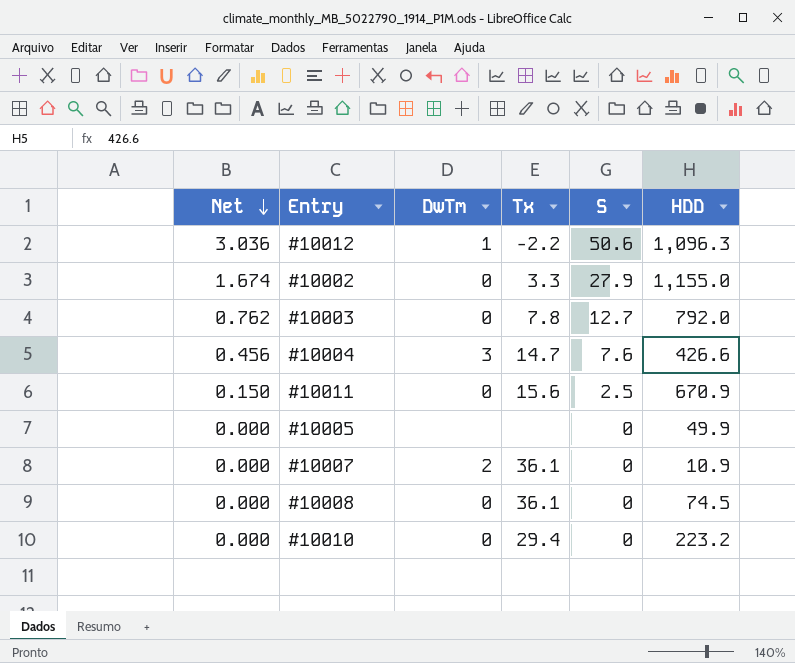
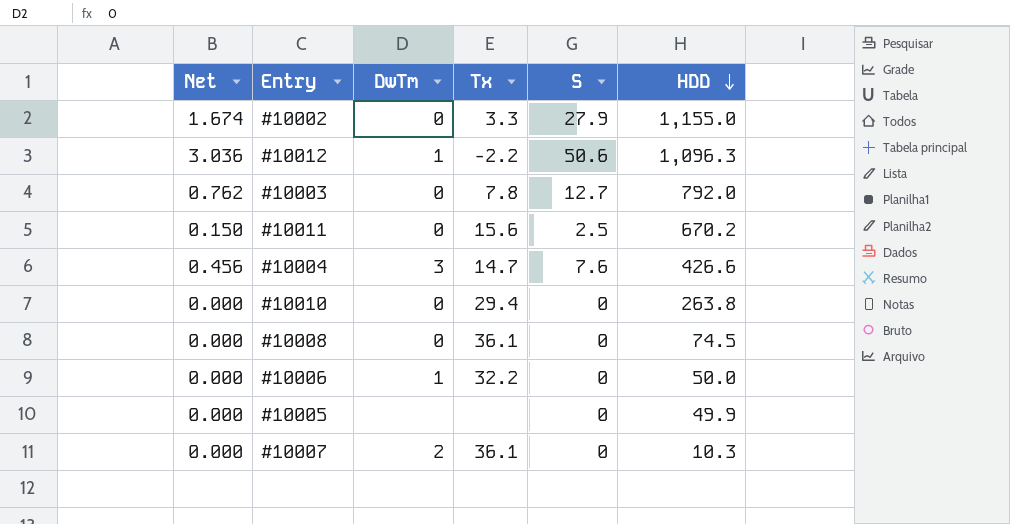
row order: Net descending -> HDD descending
#10011 | HDD: 670.9 -> 670.2
#10010 | HDD: 223.2 -> 263.8
row #10006: none -> 0.000 | 1 | 32.2 | 0 | 50.0
#10007 | HDD: 10.9 -> 10.3

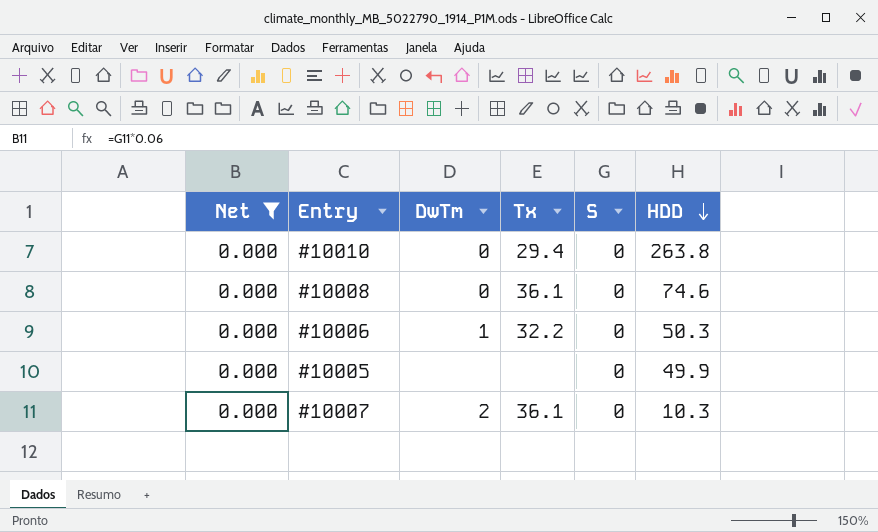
filter: none -> Net = 0.000
#10008 | HDD: 74.5 -> 74.6
#10006 | HDD: 50.0 -> 50.3

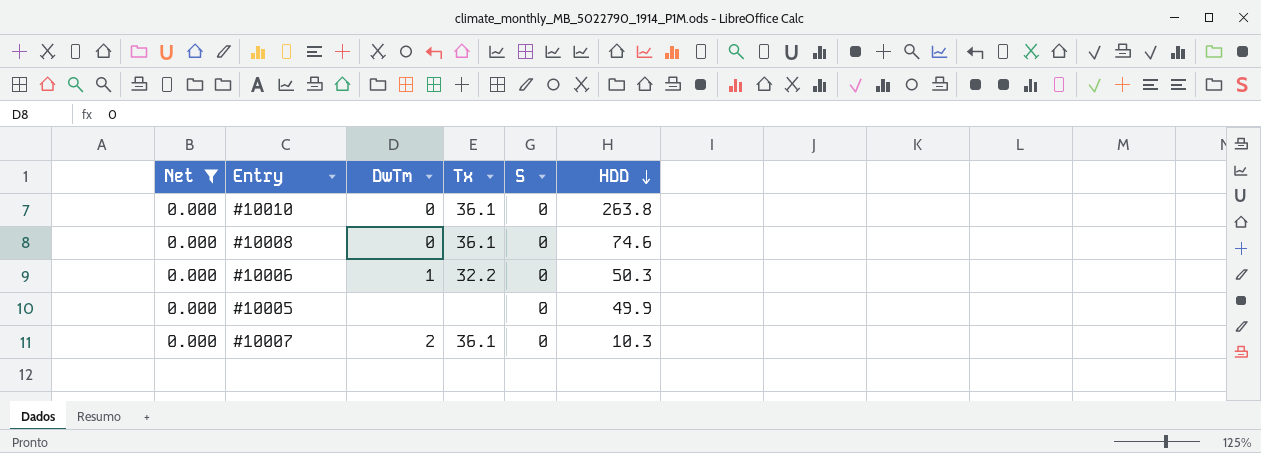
#10010 | Tx: 29.4 -> 36.1

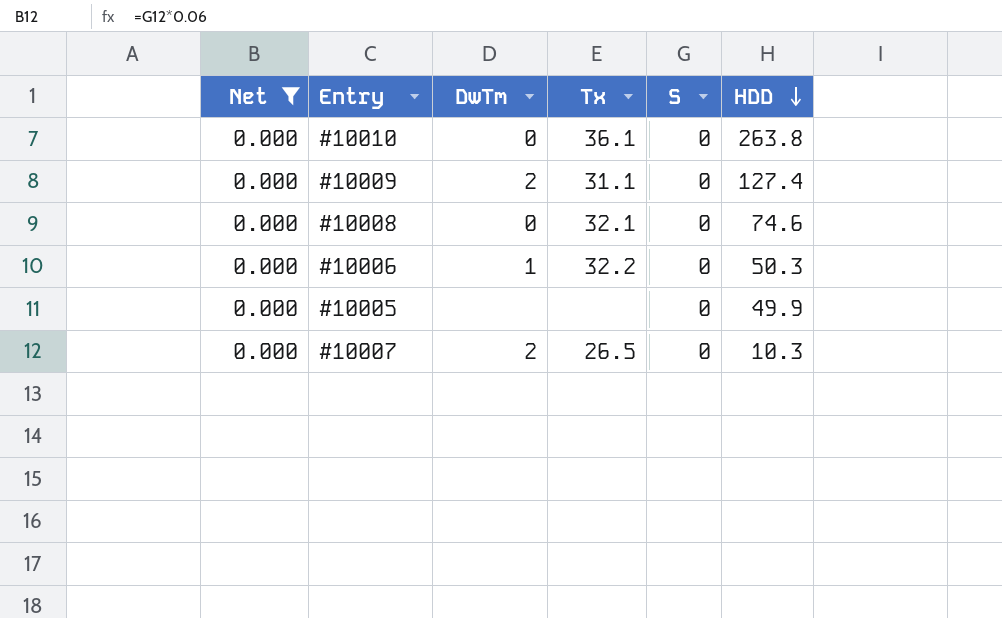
row #10009: none -> 0.000 | 2 | 31.1 | 0 | 127.4
#10008 | Tx: 36.1 -> 32.1
#10007 | Tx: 36.1 -> 26.5

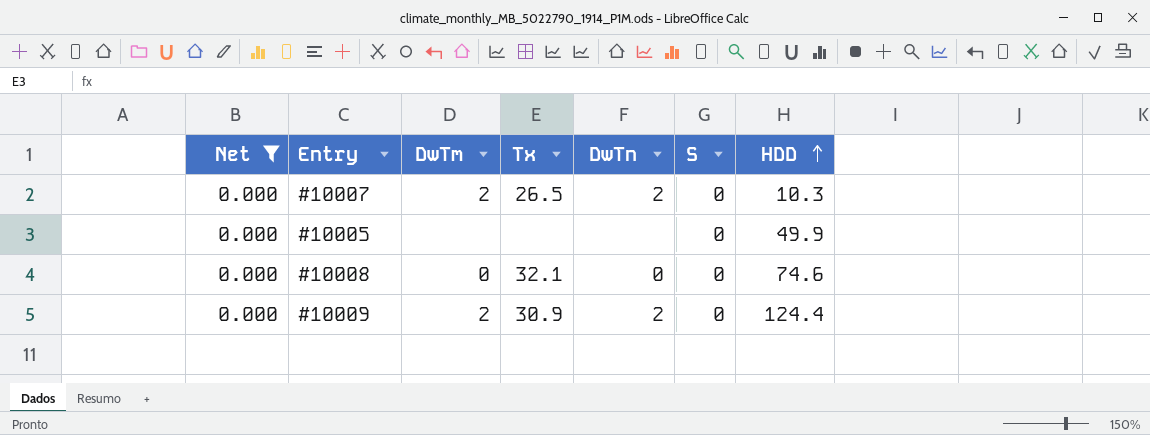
row order: HDD descending -> HDD ascending
column DwTn | position: none -> 5
row #10010: 0.000 | 0 | 36.1 | 0 | 263.8 -> none
row #10006: 0.000 | 1 | 32.2 | 0 | 50.3 -> none
#10009 | Tx: 31.1 -> 30.9
#10009 | HDD: 127.4 -> 124.4

